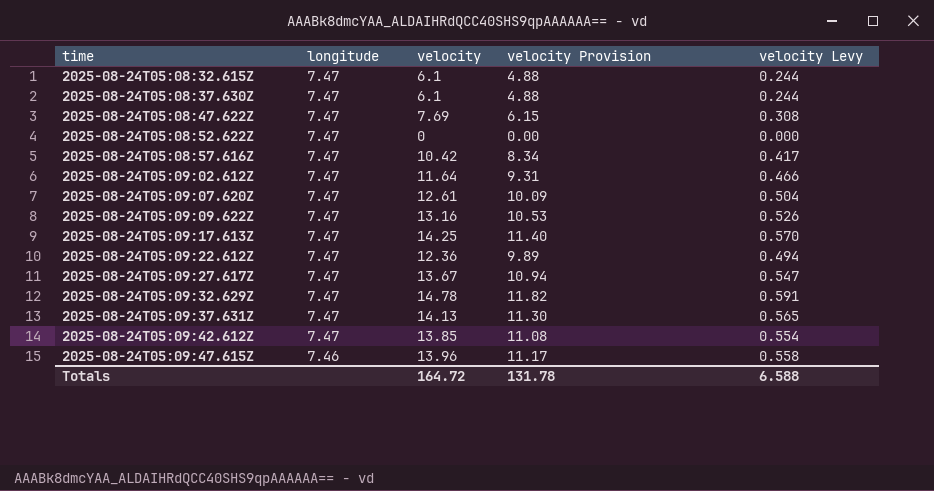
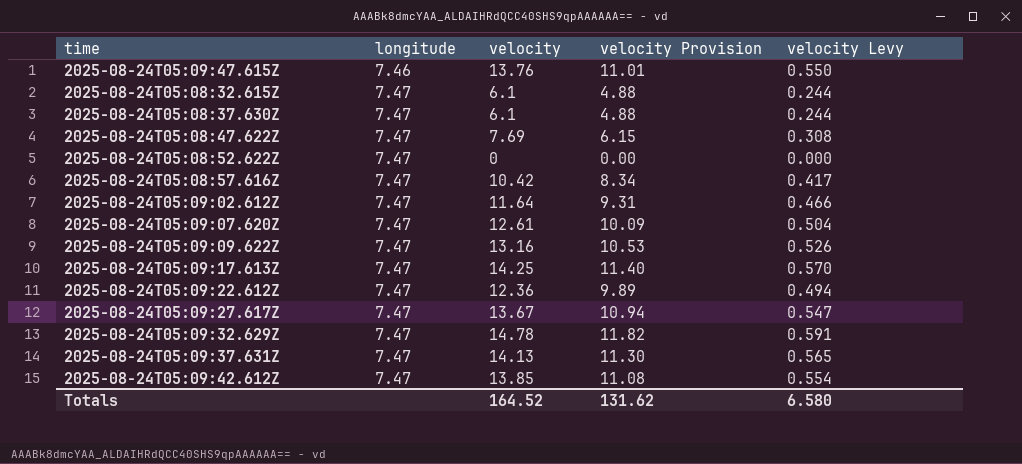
row order: time ascending -> longitude ascending
2025-08-24T05:09:47.615Z | velocity: 13.96 -> 13.76
2025-08-24T05:09:47.615Z | velocity Provision: 11.17 -> 11.01
2025-08-24T05:09:47.615Z | velocity Levy: 0.558 -> 0.550
Totals | velocity: 164.72 -> 164.52
Totals | velocity Provision: 131.78 -> 131.62
Totals | velocity Levy: 6.588 -> 6.580

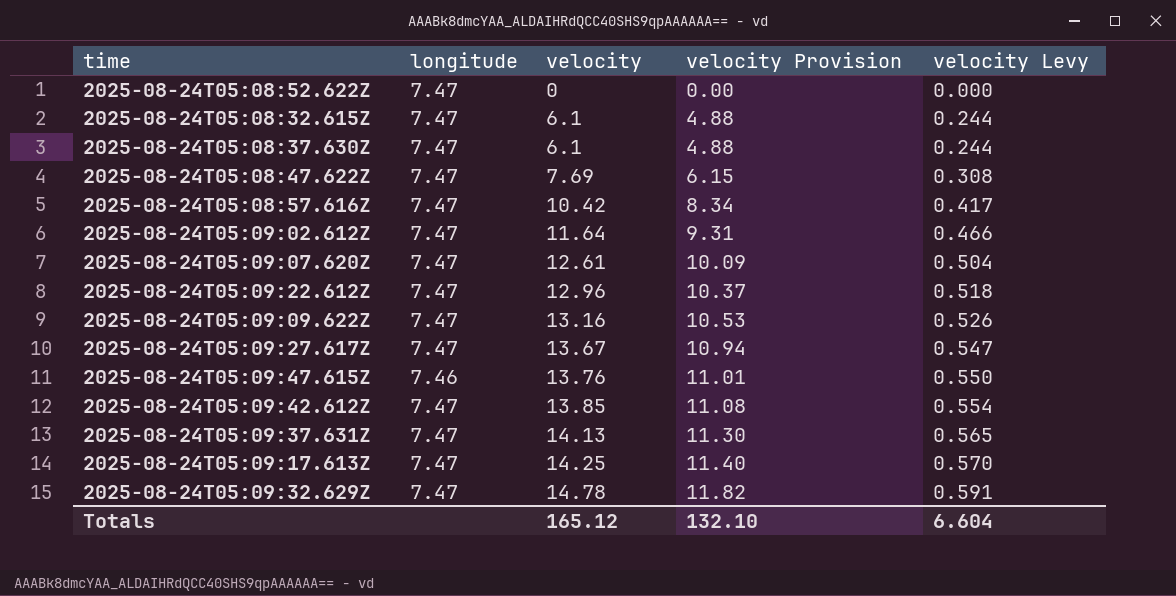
row order: longitude ascending -> velocity ascending
2025-08-24T05:09:22.612Z | velocity: 12.36 -> 12.96
2025-08-24T05:09:22.612Z | velocity Provision: 9.89 -> 10.37
2025-08-24T05:09:22.612Z | velocity Levy: 0.494 -> 0.518
Totals | velocity: 164.52 -> 165.12
Totals | velocity Provision: 131.62 -> 132.10
Totals | velocity Levy: 6.580 -> 6.604

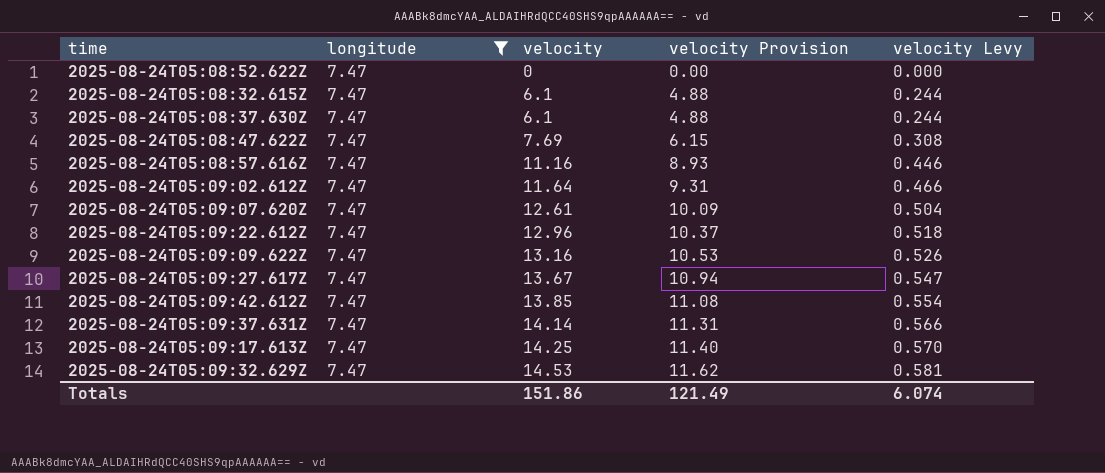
filter: none -> longitude = 7.47
2025-08-24T05:08:57.616Z | velocity: 10.42 -> 11.16
2025-08-24T05:08:57.616Z | velocity Provision: 8.34 -> 8.93
2025-08-24T05:08:57.616Z | velocity Levy: 0.417 -> 0.446
2025-08-24T05:09:37.631Z | velocity: 14.13 -> 14.14
2025-08-24T05:09:37.631Z | velocity Provision: 11.30 -> 11.31
2025-08-24T05:09:37.631Z | velocity Levy: 0.565 -> 0.566
2025-08-24T05:09:32.629Z | velocity: 14.78 -> 14.53
2025-08-24T05:09:32.629Z | velocity Provision: 11.82 -> 11.62
2025-08-24T05:09:32.629Z | velocity Levy: 0.591 -> 0.581
Totals | velocity: 165.12 -> 151.86
Totals | velocity Provision: 132.10 -> 121.49
Totals | velocity Levy: 6.604 -> 6.074

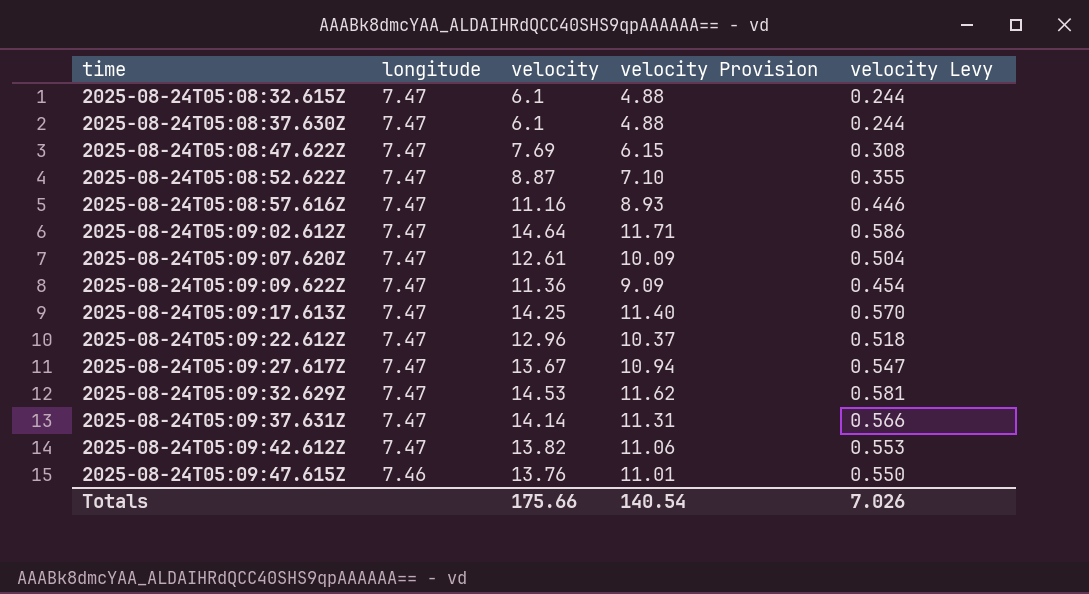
filter: longitude = 7.47 -> none
row order: velocity ascending -> time ascending
2025-08-24T05:08:52.622Z | velocity: 0 -> 8.87
2025-08-24T05:08:52.622Z | velocity Provision: 0.00 -> 7.10
2025-08-24T05:08:52.622Z | velocity Levy: 0.000 -> 0.355
2025-08-24T05:09:02.612Z | velocity: 11.64 -> 14.64
2025-08-24T05:09:02.612Z | velocity Provision: 9.31 -> 11.71
2025-08-24T05:09:02.612Z | velocity Levy: 0.466 -> 0.586
2025-08-24T05:09:09.622Z | velocity: 13.16 -> 11.36
2025-08-24T05:09:09.622Z | velocity Provision: 10.53 -> 9.09
2025-08-24T05:09:09.622Z | velocity Levy: 0.526 -> 0.454
2025-08-24T05:09:42.612Z | velocity: 13.85 -> 13.82
2025-08-24T05:09:42.612Z | velocity Provision: 11.08 -> 11.06
2025-08-24T05:09:42.612Z | velocity Levy: 0.554 -> 0.553
Totals | velocity: 151.86 -> 175.66
Totals | velocity Provision: 121.49 -> 140.54
Totals | velocity Levy: 6.074 -> 7.026

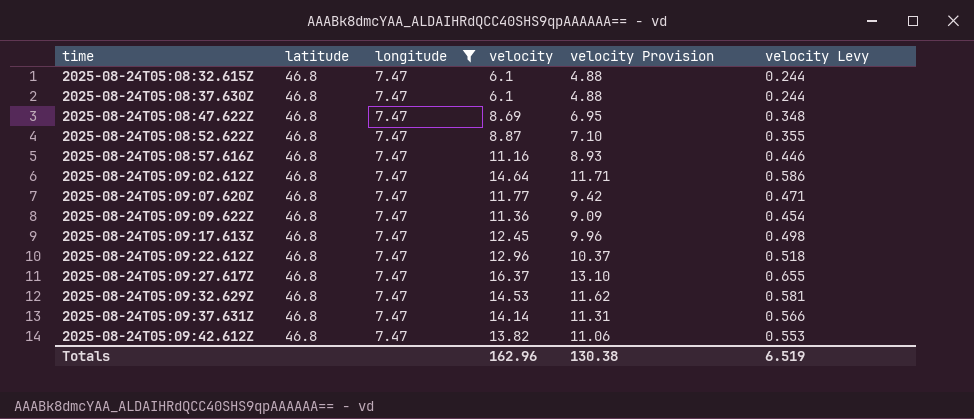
filter: none -> longitude = 7.47
column latitude | position: none -> 2
2025-08-24T05:08:47.622Z | velocity: 7.69 -> 8.69
2025-08-24T05:08:47.622Z | velocity Provision: 6.15 -> 6.95
2025-08-24T05:08:47.622Z | velocity Levy: 0.308 -> 0.348
2025-08-24T05:09:07.620Z | velocity: 12.61 -> 11.77
2025-08-24T05:09:07.620Z | velocity Provision: 10.09 -> 9.42
2025-08-24T05:09:07.620Z | velocity Levy: 0.504 -> 0.471
2025-08-24T05:09:17.613Z | velocity: 14.25 -> 12.45
2025-08-24T05:09:17.613Z | velocity Provision: 11.40 -> 9.96
2025-08-24T05:09:17.613Z | velocity Levy: 0.570 -> 0.498
2025-08-24T05:09:27.617Z | velocity: 13.67 -> 16.37
2025-08-24T05:09:27.617Z | velocity Provision: 10.94 -> 13.10
2025-08-24T05:09:27.617Z | velocity Levy: 0.547 -> 0.655
Totals | velocity: 175.66 -> 162.96
Totals | velocity Provision: 140.54 -> 130.38
Totals | velocity Levy: 7.026 -> 6.519

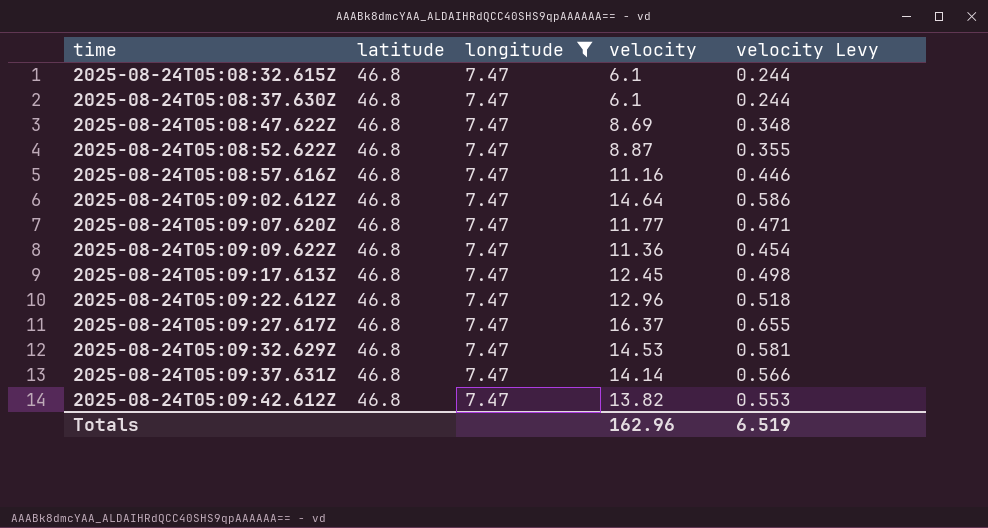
column velocity Provision | formula: [velocity] * 0.8 -> none

